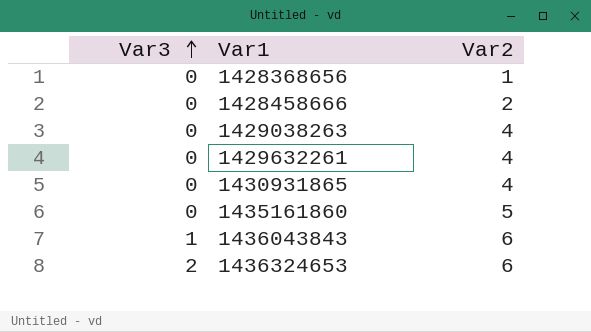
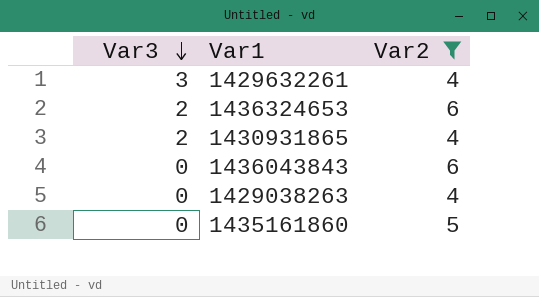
filter: none -> Var2 >= 4
row order: Var3 ascending -> Var3 descending
1429632261 | Var3: 0 -> 3
1430931865 | Var3: 0 -> 2
1436043843 | Var3: 1 -> 0

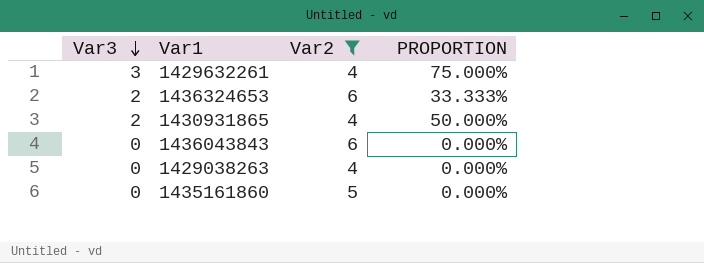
column PROPORTION | formula: none -> [Var3] / [Var2]

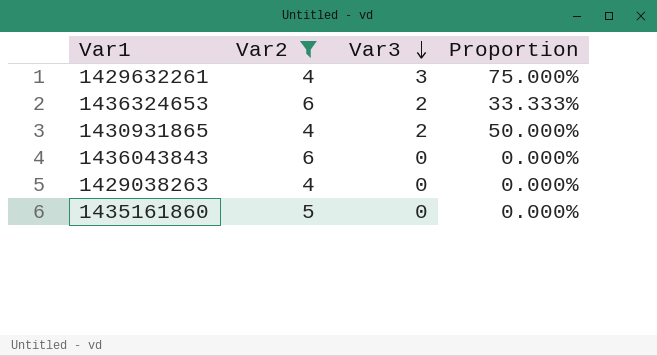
column Var3 | position: 1 -> 3
column name: PROPORTION -> Proportion

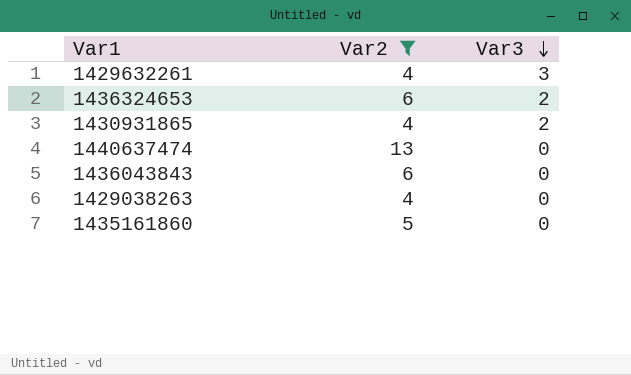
column Proportion | formula: [Var3] / [Var2] -> none
row 1440637474: none -> 13 | 0

